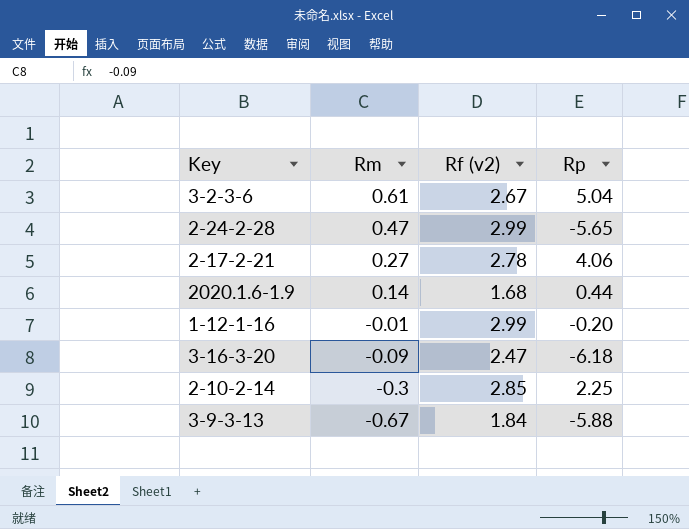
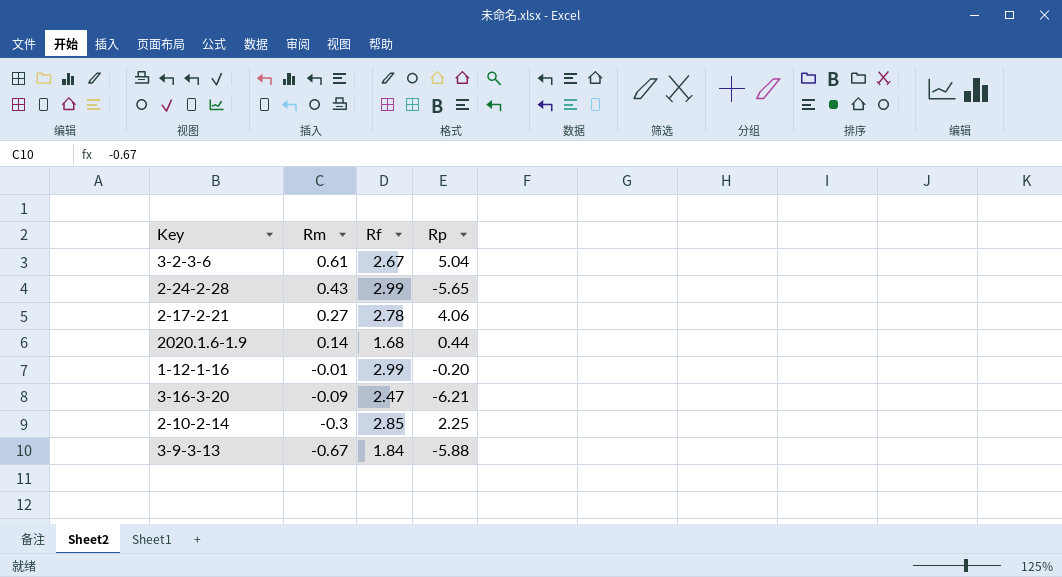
column name: Rf (v2) -> Rf
2-24-2-28 | Rm: 0.47 -> 0.43
3-16-3-20 | Rp: -6.18 -> -6.21

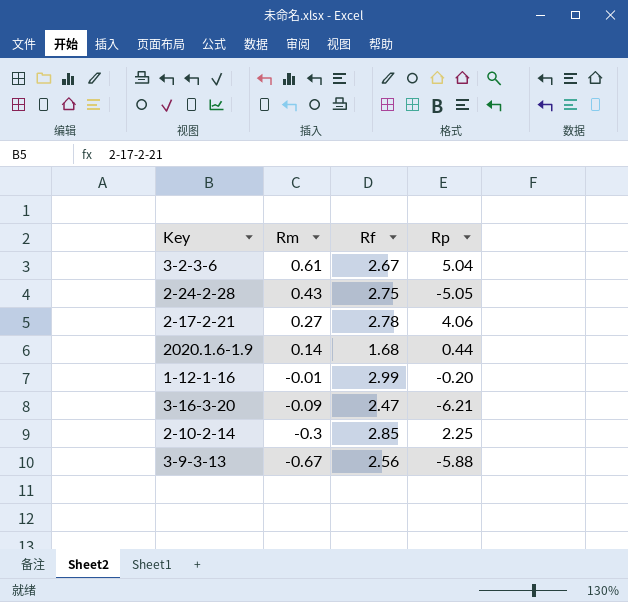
2-24-2-28 | Rf: 2.99 -> 2.75
2-24-2-28 | Rp: -5.65 -> -5.05
3-9-3-13 | Rf: 1.84 -> 2.56

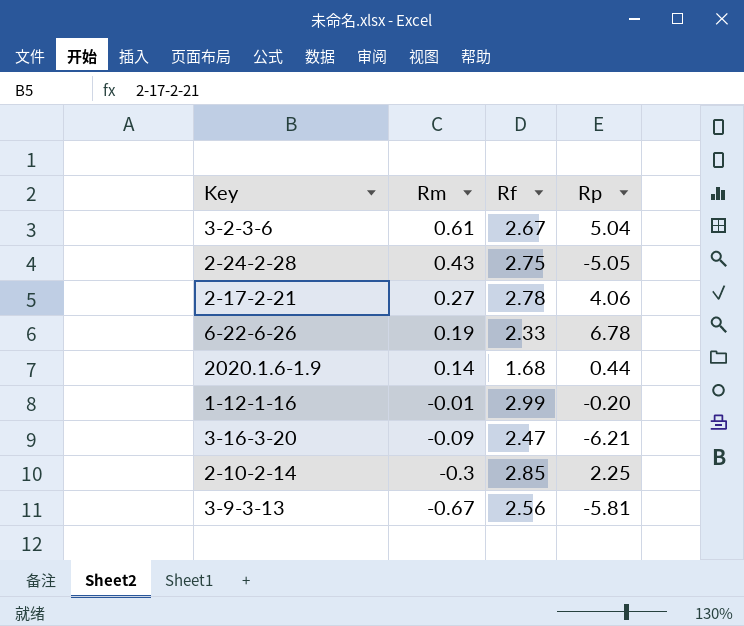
row 6-22-6-26: none -> 0.19 | 2.33 | 6.78
3-9-3-13 | Rp: -5.88 -> -5.81

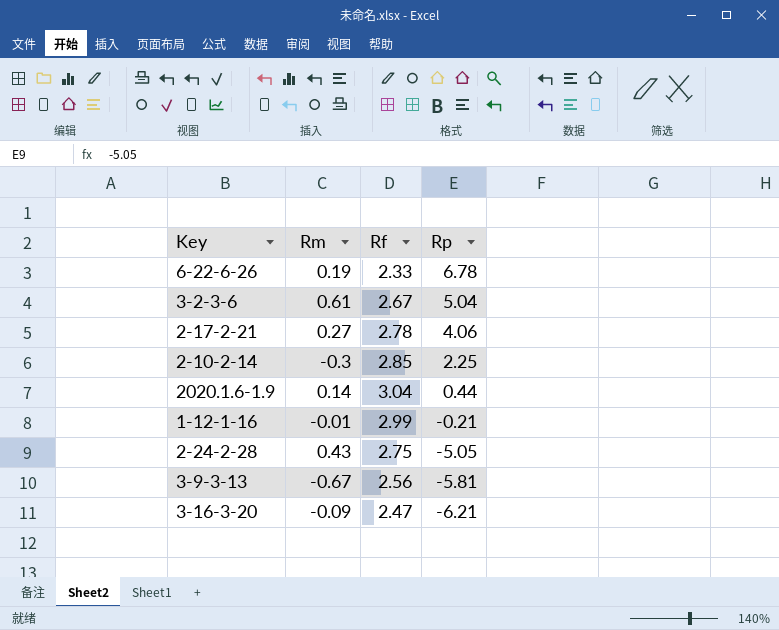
row order: Rm descending -> Rp descending
2020.1.6-1.9 | Rf: 1.68 -> 3.04
1-12-1-16 | Rp: -0.20 -> -0.21

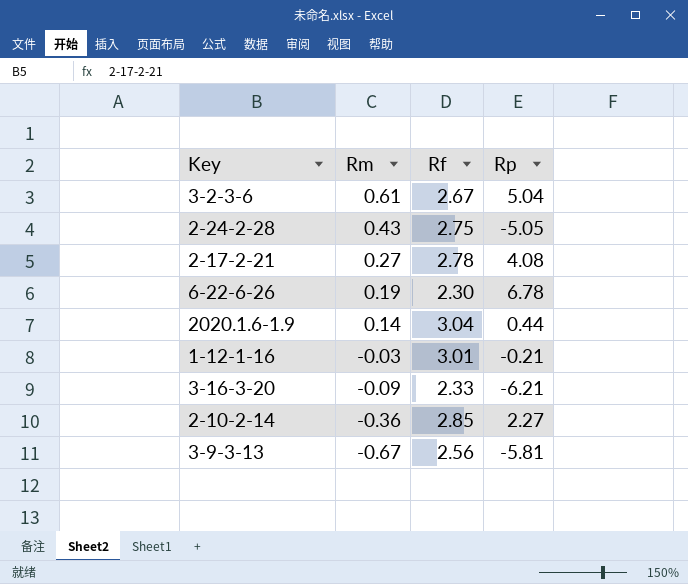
row order: Rp descending -> Rm descending
2-17-2-21 | Rp: 4.06 -> 4.08
6-22-6-26 | Rf: 2.33 -> 2.30
1-12-1-16 | Rm: -0.01 -> -0.03
1-12-1-16 | Rf: 2.99 -> 3.01
3-16-3-20 | Rf: 2.47 -> 2.33
2-10-2-14 | Rm: -0.3 -> -0.36
2-10-2-14 | Rp: 2.25 -> 2.27

